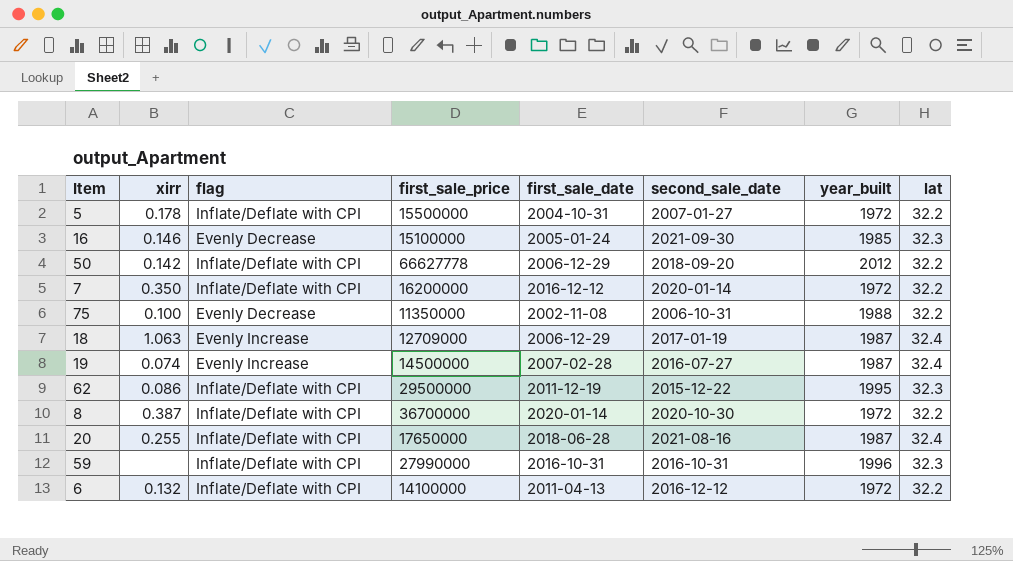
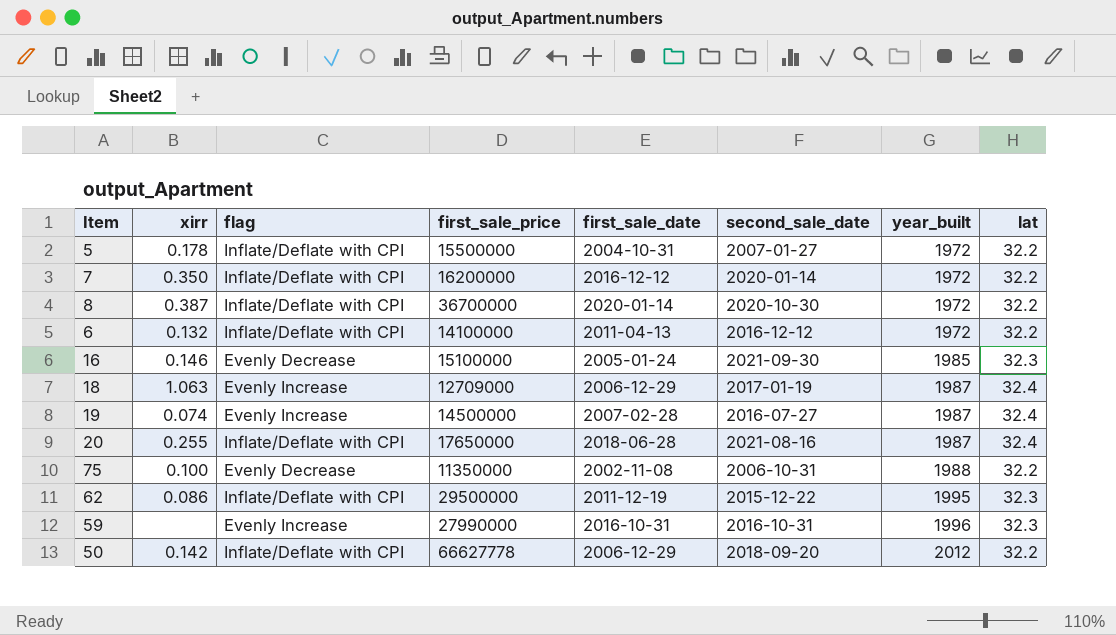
row order: none -> year_built ascending
59 | flag: Inflate/Deflate with CPI -> Evenly Increase

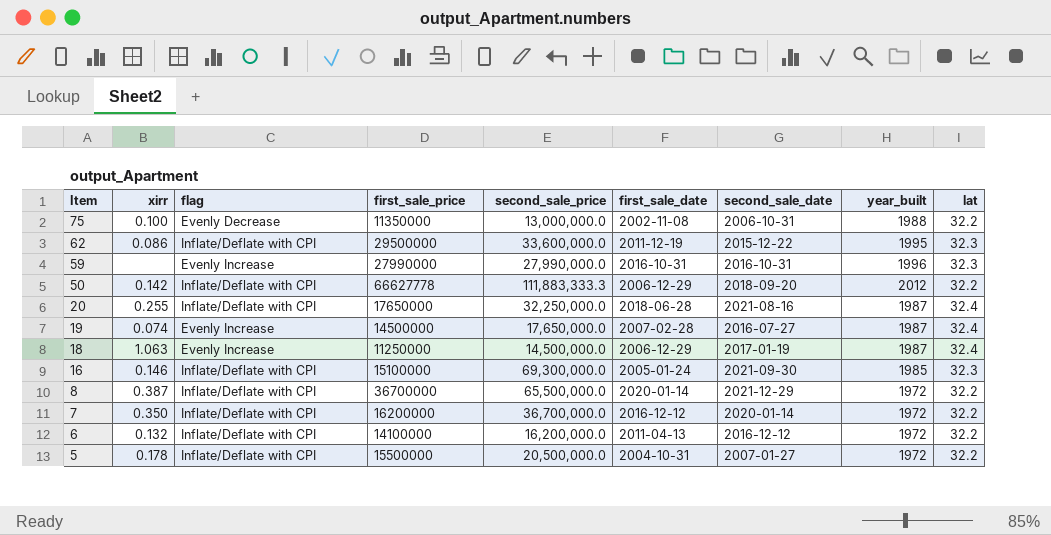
row order: year_built ascending -> Item descending
column second_sale_price | position: none -> 5
18 | first_sale_price: 12709000 -> 11250000
16 | flag: Evenly Decrease -> Inflate/Deflate with CPI
8 | second_sale_date: 2020-10-30 -> 2021-12-29

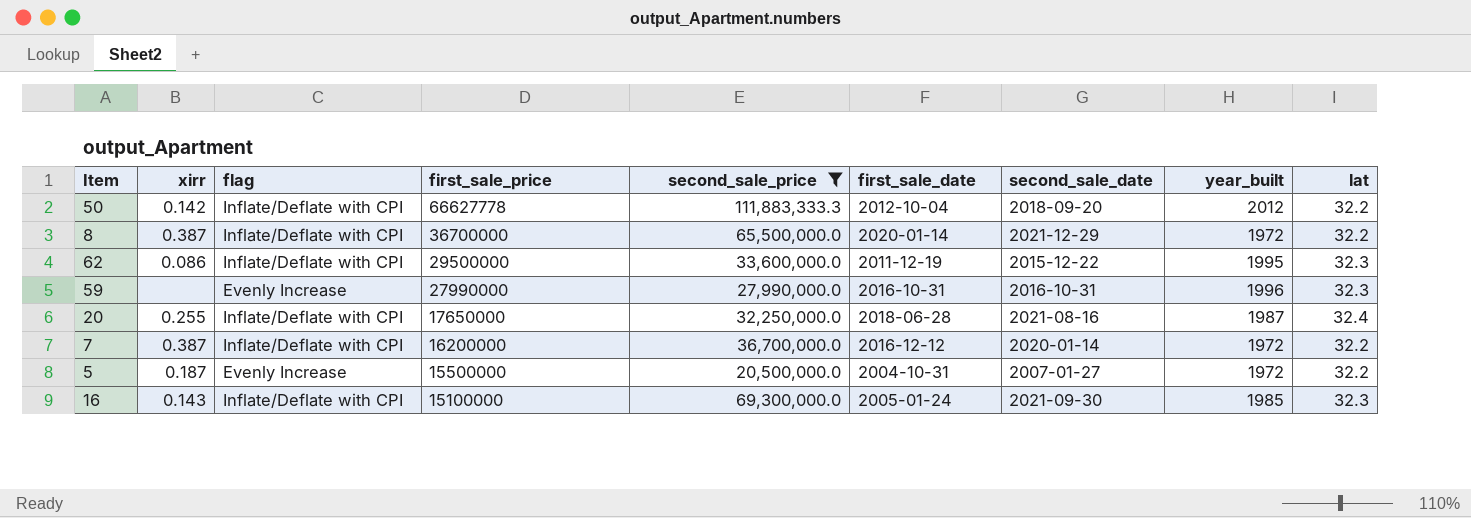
filter: none -> second_sale_price >= 20,500,000.0
row order: Item descending -> first_sale_price descending
50 | first_sale_date: 2006-12-29 -> 2012-10-04
7 | xirr: 0.350 -> 0.387
5 | xirr: 0.178 -> 0.187
5 | flag: Inflate/Deflate with CPI -> Evenly Increase
16 | xirr: 0.146 -> 0.143

